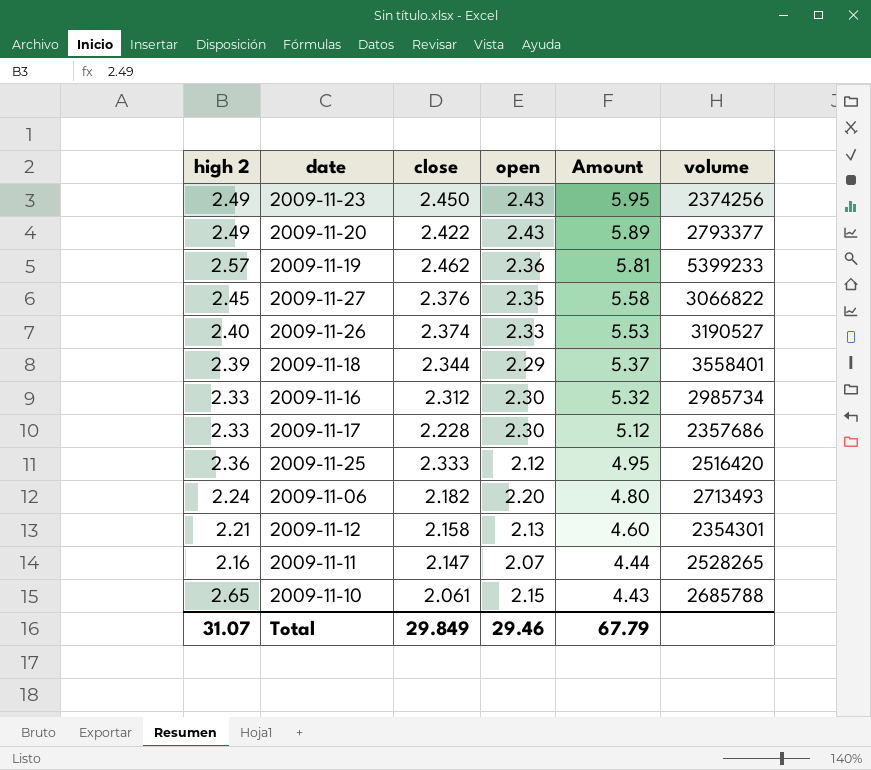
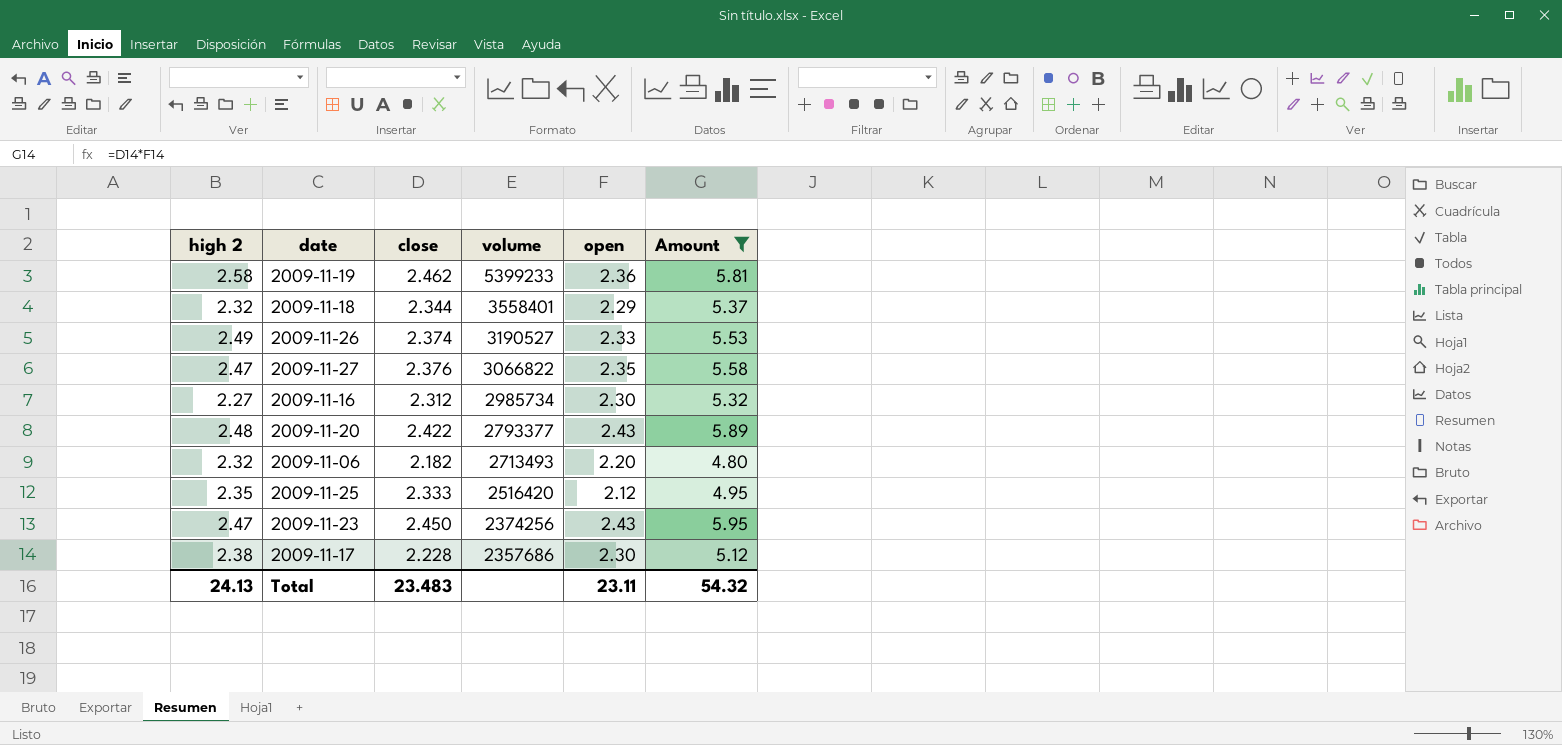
filter: none -> Amount >= 4.80
row order: Amount descending -> volume descending
column volume | position: 6 -> 4
2009-11-19 | high 2: 2.57 -> 2.58
2009-11-18 | high 2: 2.39 -> 2.32
2009-11-26 | high 2: 2.40 -> 2.49
2009-11-27 | high 2: 2.45 -> 2.47
2009-11-16 | high 2: 2.33 -> 2.27
2009-11-20 | high 2: 2.49 -> 2.48
2009-11-06 | high 2: 2.24 -> 2.32
2009-11-25 | high 2: 2.36 -> 2.35
2009-11-23 | high 2: 2.49 -> 2.47
2009-11-17 | high 2: 2.33 -> 2.38
Total | high 2: 31.07 -> 24.13
Total | close: 29.849 -> 23.483
Total | open: 29.46 -> 23.11
Total | Amount: 67.79 -> 54.32

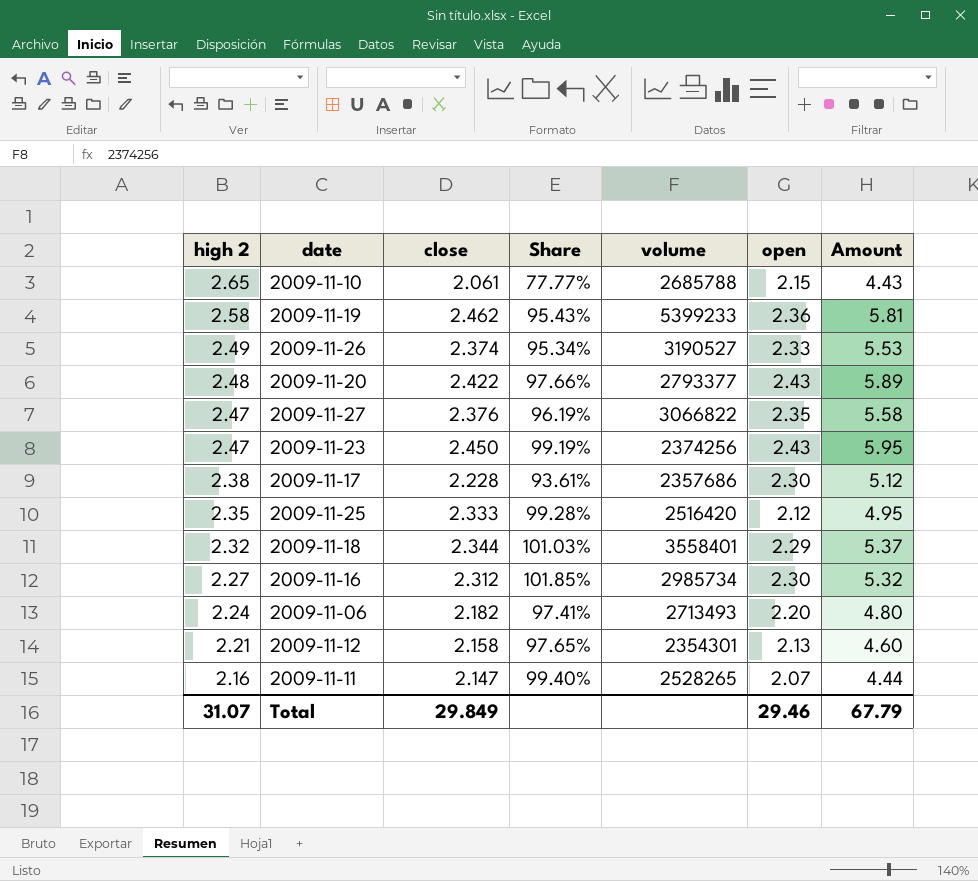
filter: Amount >= 4.80 -> none
row order: volume descending -> high 2 descending
column Share | formula: none -> [close] / [high 2]
2009-11-06 | high 2: 2.32 -> 2.24
Total | high 2: 24.13 -> 31.07
Total | close: 23.483 -> 29.849
Total | open: 23.11 -> 29.46
Total | Amount: 54.32 -> 67.79

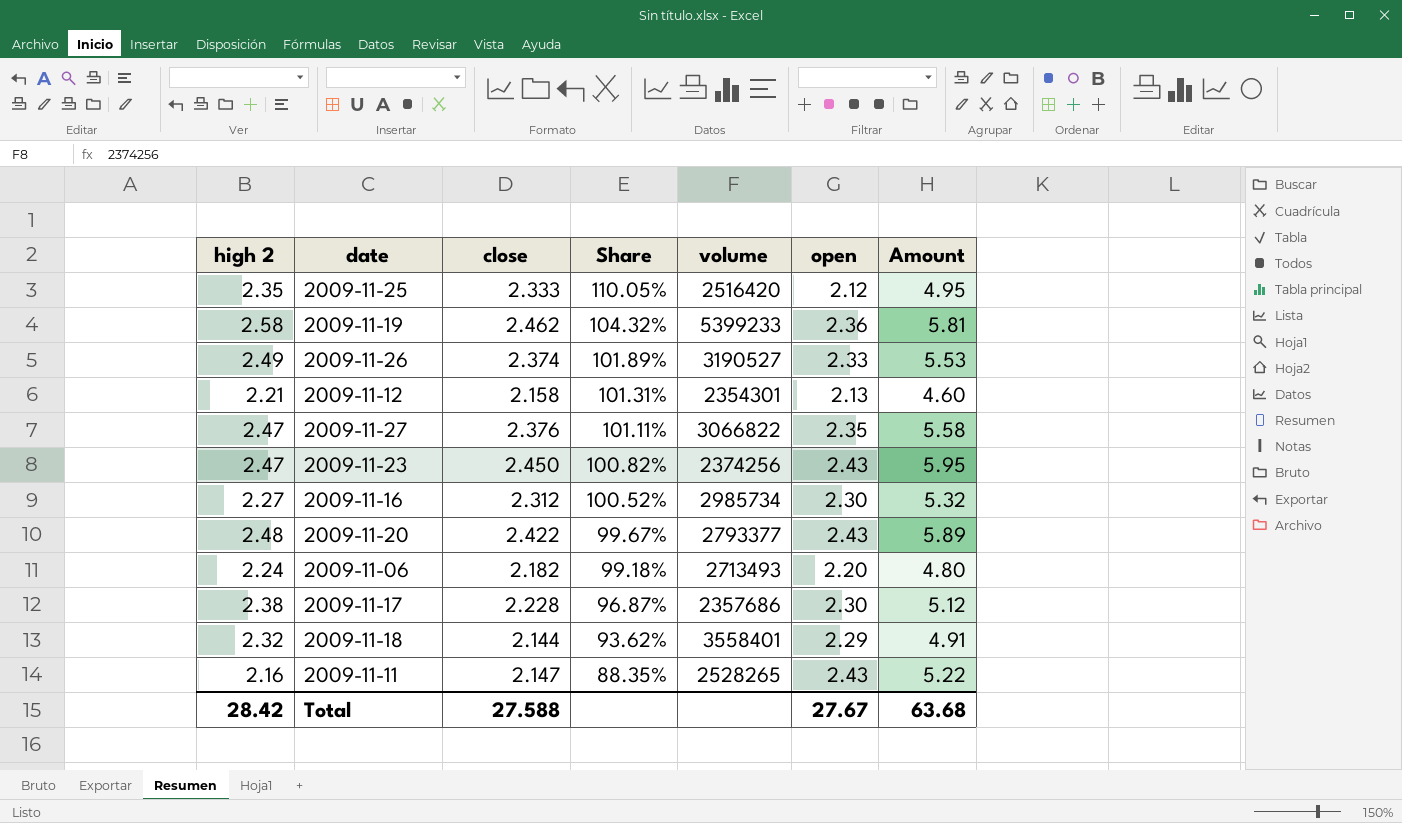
row order: high 2 descending -> Share descending
column Share | formula: [close] / [high 2] -> [close] / [open]
row 2009-11-10: 2.65 | 2.061 | 77.77% | 2685788 | 2.15 | 4.43 -> none
2009-11-18 | close: 2.344 -> 2.144
2009-11-18 | Amount: 5.37 -> 4.91
2009-11-11 | open: 2.07 -> 2.43
2009-11-11 | Amount: 4.44 -> 5.22
Total | high 2: 31.07 -> 28.42
Total | close: 29.849 -> 27.588
Total | open: 29.46 -> 27.67
Total | Amount: 67.79 -> 63.68

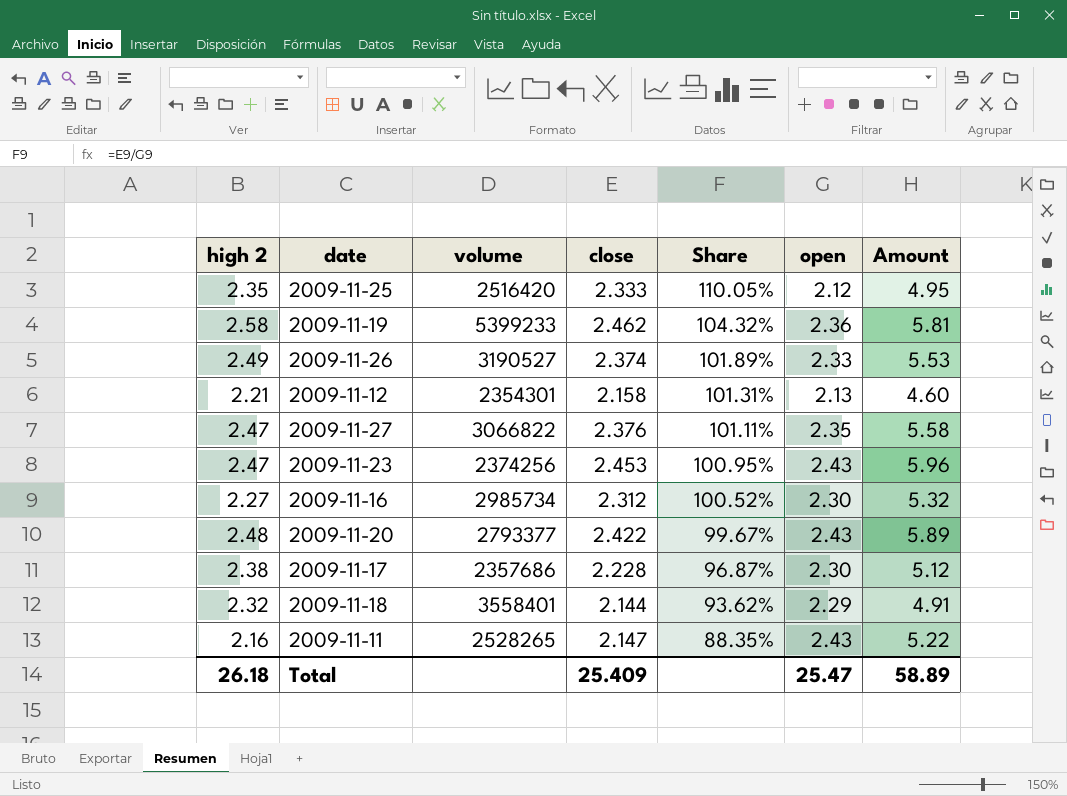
column volume | position: 5 -> 3
row 2009-11-06: 2.24 | 2.182 | 99.18% | 2713493 | 2.20 | 4.80 -> none
2009-11-23 | close: 2.450 -> 2.453
2009-11-23 | Share: 100.82% -> 100.95%
2009-11-23 | Amount: 5.95 -> 5.96
Total | high 2: 28.42 -> 26.18
Total | close: 27.588 -> 25.409
Total | open: 27.67 -> 25.47
Total | Amount: 63.68 -> 58.89

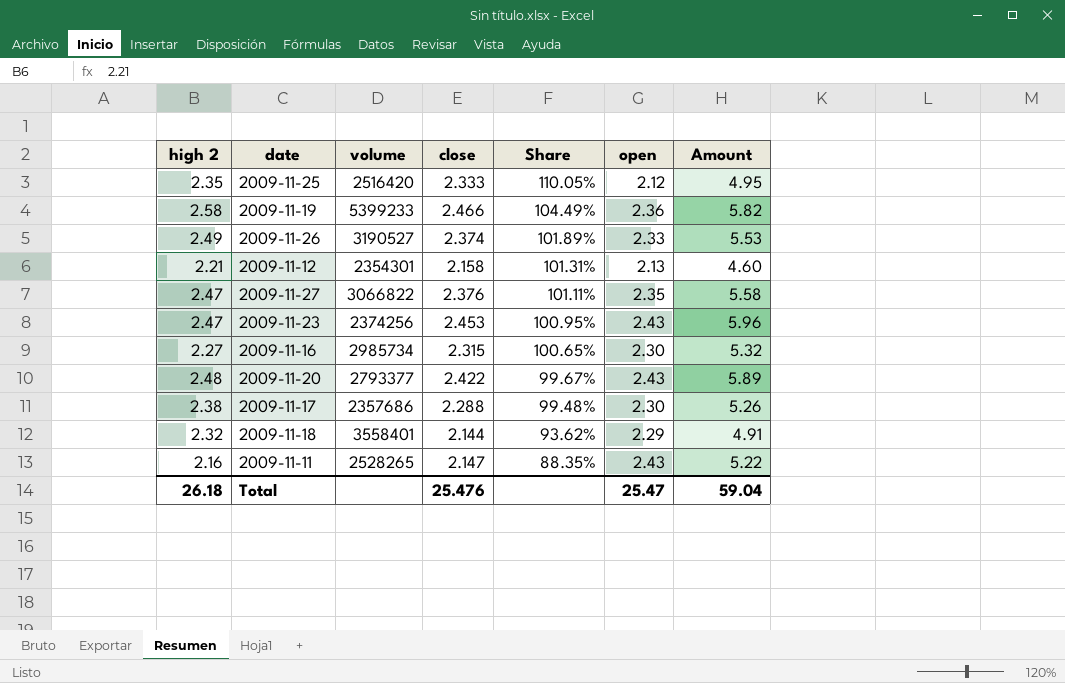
2009-11-19 | close: 2.462 -> 2.466
2009-11-19 | Share: 104.32% -> 104.49%
2009-11-19 | Amount: 5.81 -> 5.82
2009-11-16 | close: 2.312 -> 2.315
2009-11-16 | Share: 100.52% -> 100.65%
2009-11-17 | close: 2.228 -> 2.288
2009-11-17 | Share: 96.87% -> 99.48%
2009-11-17 | Amount: 5.12 -> 5.26
Total | close: 25.409 -> 25.476
Total | Amount: 58.89 -> 59.04

